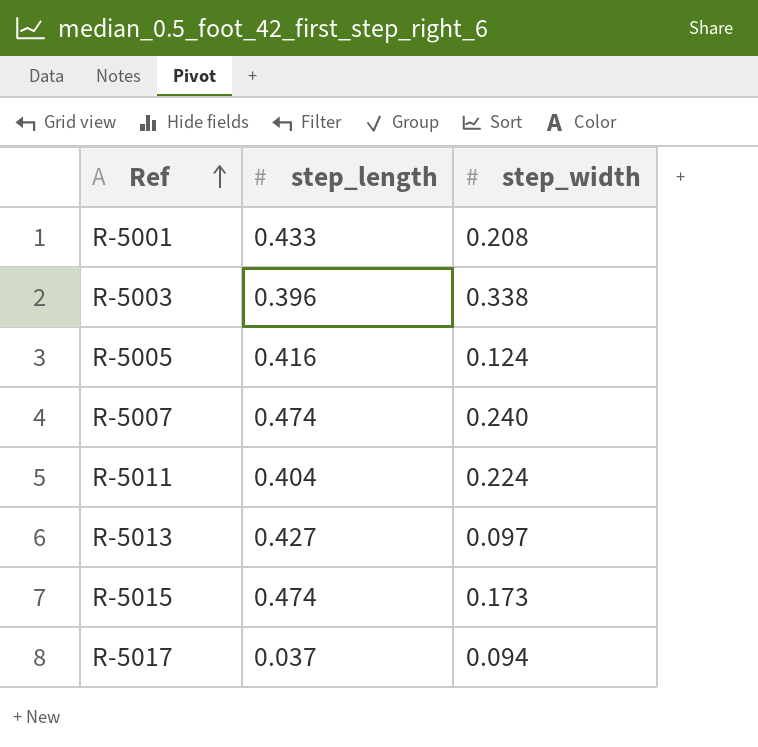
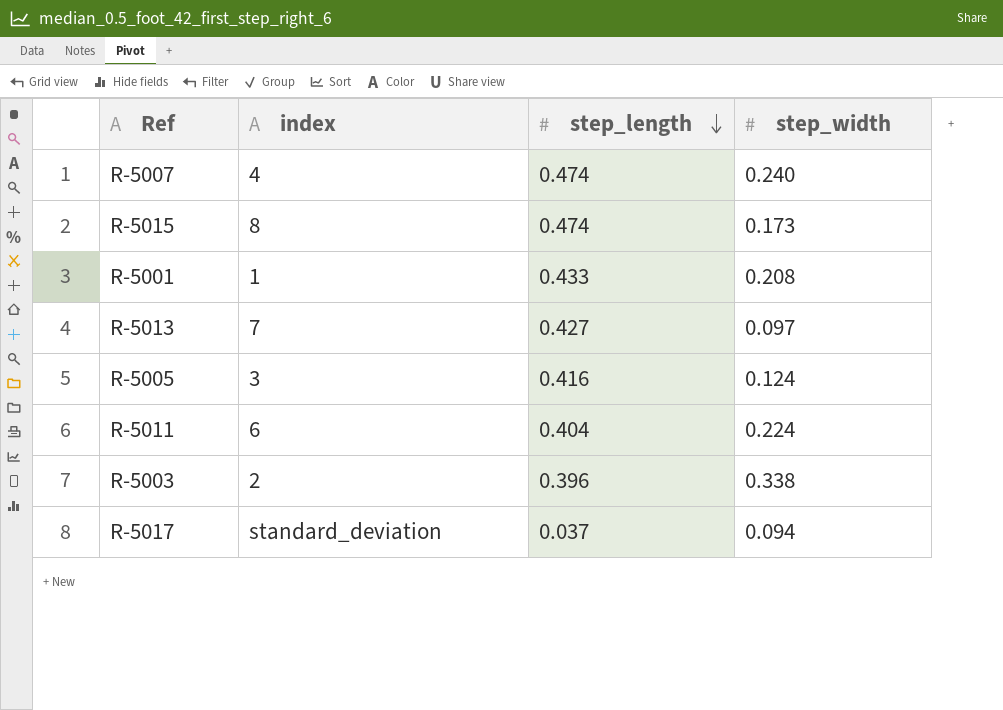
row order: Ref ascending -> step_length descending
column index | position: none -> 2

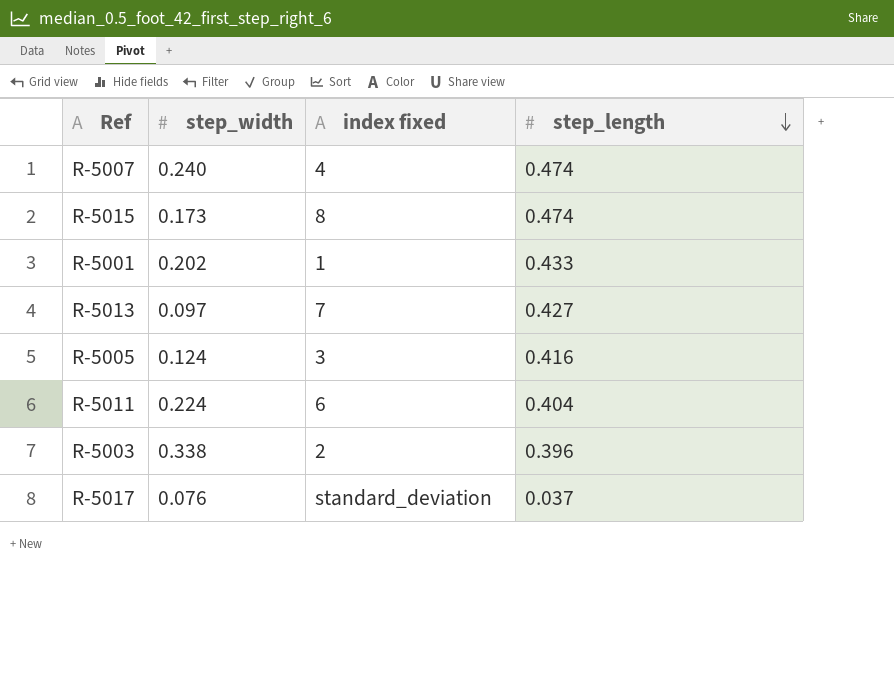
column step_width | position: 4 -> 2
column name: index -> index fixed
R-5001 | step_width: 0.208 -> 0.202
R-5017 | step_width: 0.094 -> 0.076

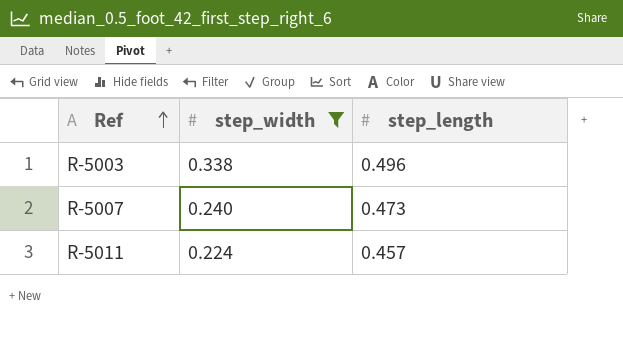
filter: none -> step_width >= 0.224
row order: step_length descending -> Ref ascending
column index fixed | position: 3 -> none
R-5003 | step_length: 0.396 -> 0.496
R-5007 | step_length: 0.474 -> 0.473
R-5011 | step_length: 0.404 -> 0.457

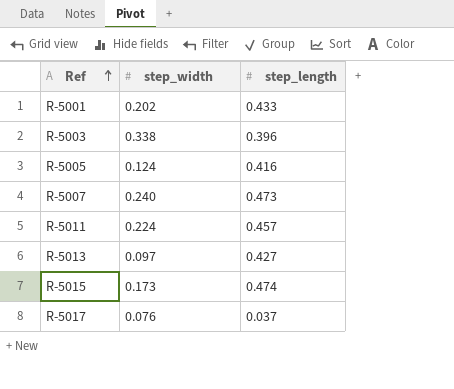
filter: step_width >= 0.224 -> none
R-5003 | step_length: 0.496 -> 0.396

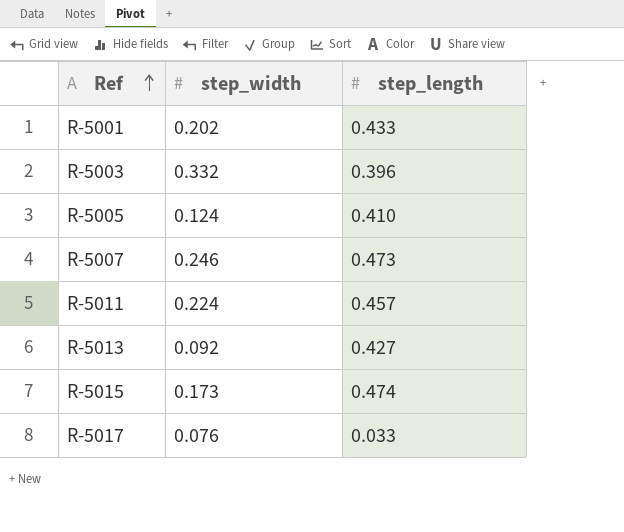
R-5003 | step_width: 0.338 -> 0.332
R-5005 | step_length: 0.416 -> 0.410
R-5007 | step_width: 0.240 -> 0.246
R-5013 | step_width: 0.097 -> 0.092
R-5017 | step_length: 0.037 -> 0.033

